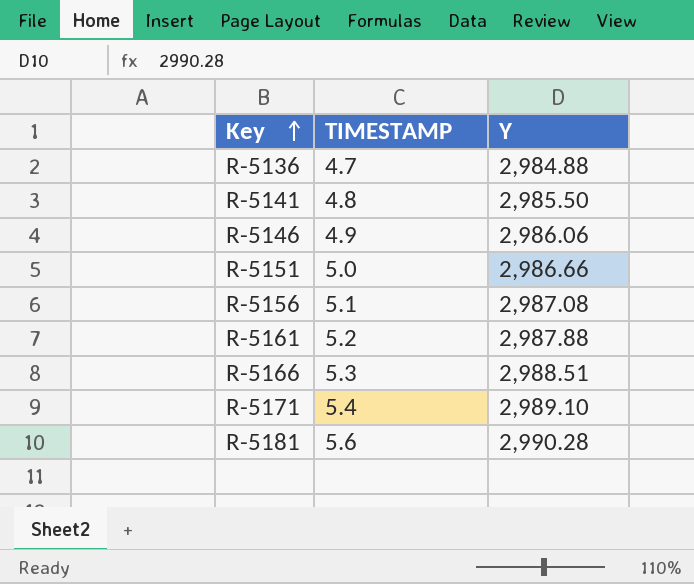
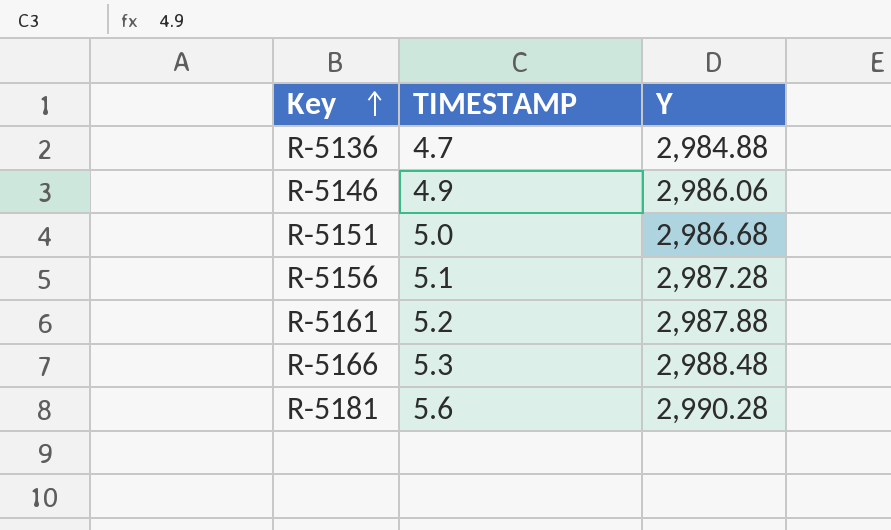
row R-5141: 4.8 | 2,985.50 -> none
row R-5171: 5.4 | 2,989.10 -> none
R-5151 | Y: 2,986.66 -> 2,986.68
R-5156 | Y: 2,987.08 -> 2,987.28
R-5166 | Y: 2,988.51 -> 2,988.48

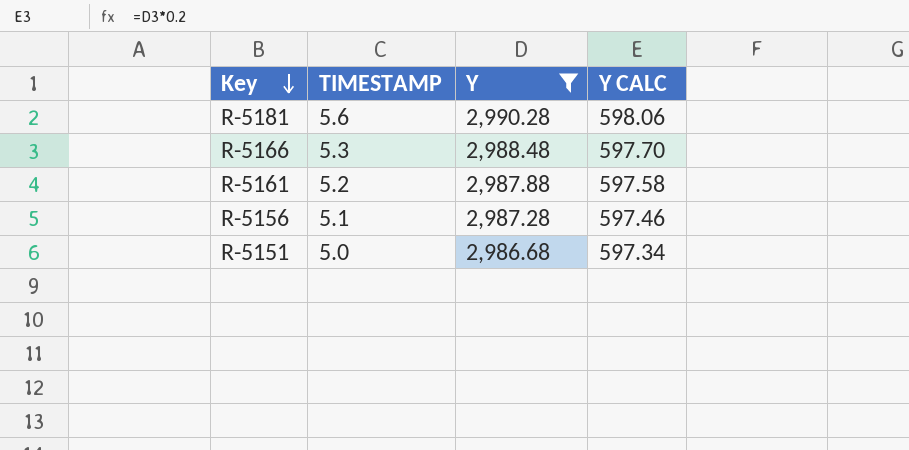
filter: none -> Y >= 2,986.68
row order: Key ascending -> Key descending
column Y CALC | formula: none -> [Y] * 0.2

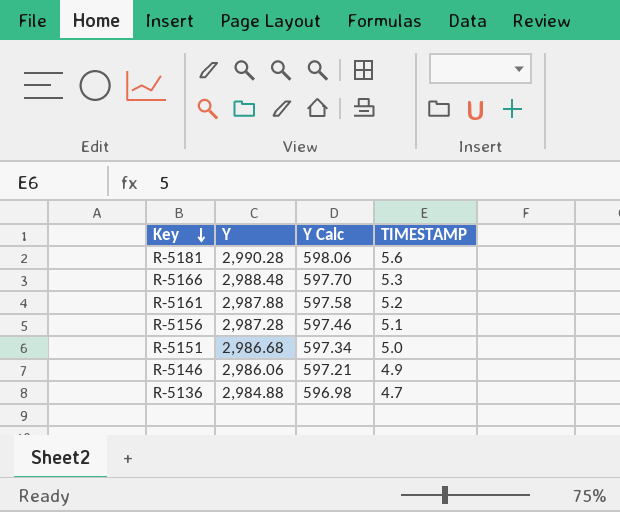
filter: Y >= 2,986.68 -> none
column name: Y CALC -> Y Calc
column TIMESTAMP | position: 2 -> 4

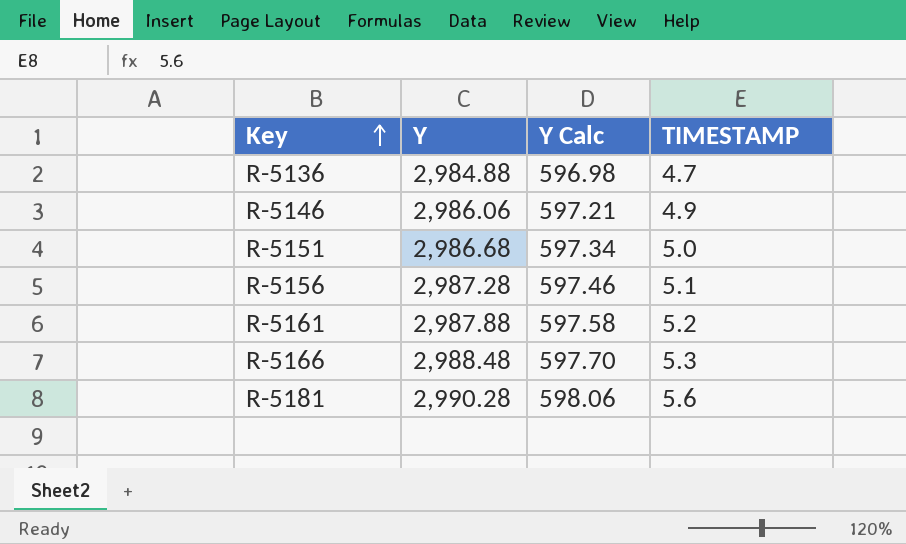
row order: Key descending -> Key ascending

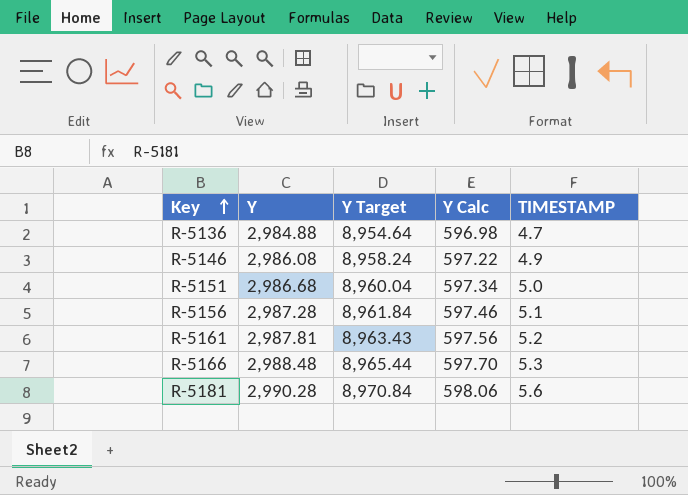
column Y Target | formula: none -> [Y] * 3
R-5146 | Y: 2,986.06 -> 2,986.08
R-5146 | Y Calc: 597.21 -> 597.22
R-5161 | Y: 2,987.88 -> 2,987.81
R-5161 | Y Calc: 597.58 -> 597.56

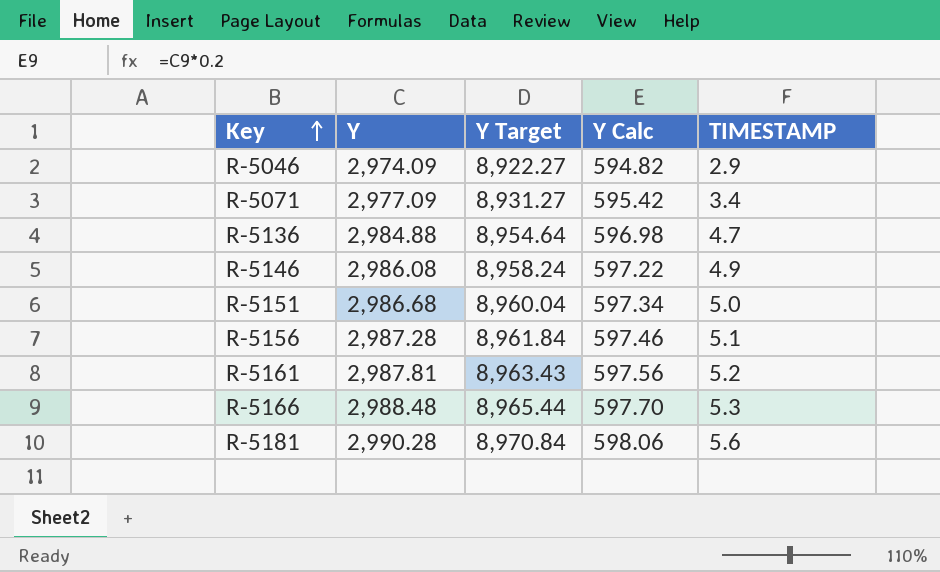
row R-5046: none -> 2,974.09 | 8,922.27 | 594.82 | 2.9
row R-5071: none -> 2,977.09 | 8,931.27 | 595.42 | 3.4

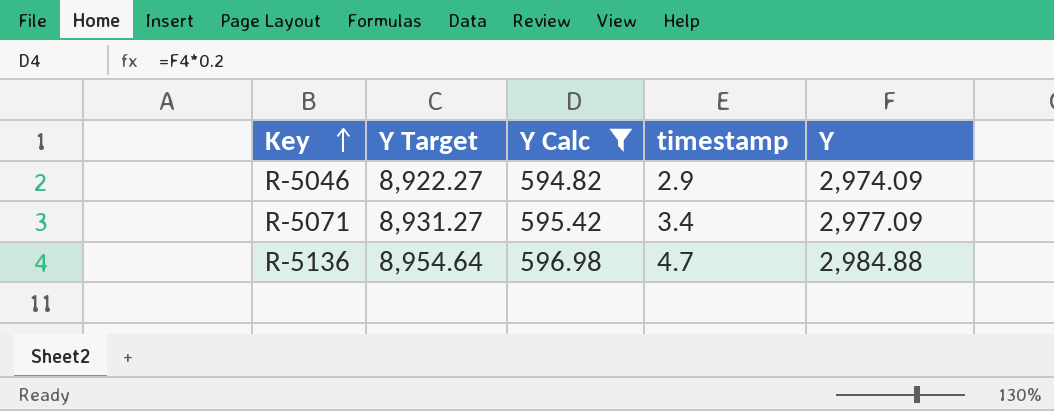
filter: none -> Y Calc <= 596.98
column name: TIMESTAMP -> timestamp
column Y | position: 2 -> 5

